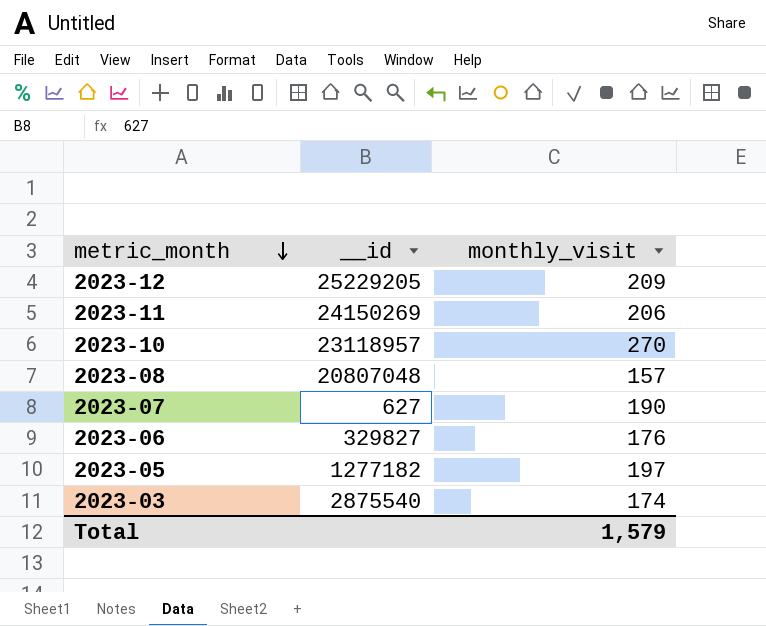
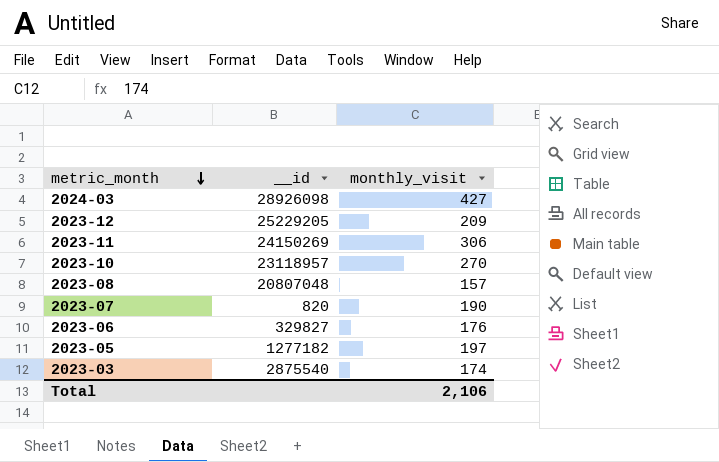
row 2024-03: none -> 28926098 | 427
2023-11 | monthly_visit: 206 -> 306
2023-07 | __id: 627 -> 820
Total | monthly_visit: 1,579 -> 2,106

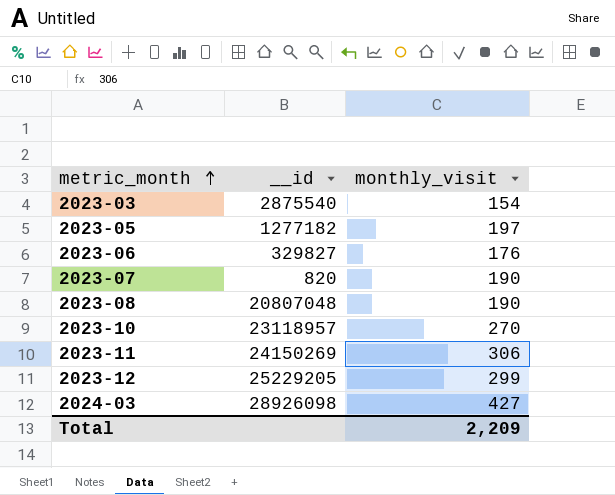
row order: metric_month descending -> metric_month ascending
2023-03 | monthly_visit: 174 -> 154
2023-08 | monthly_visit: 157 -> 190
2023-12 | monthly_visit: 209 -> 299
Total | monthly_visit: 2,106 -> 2,209

